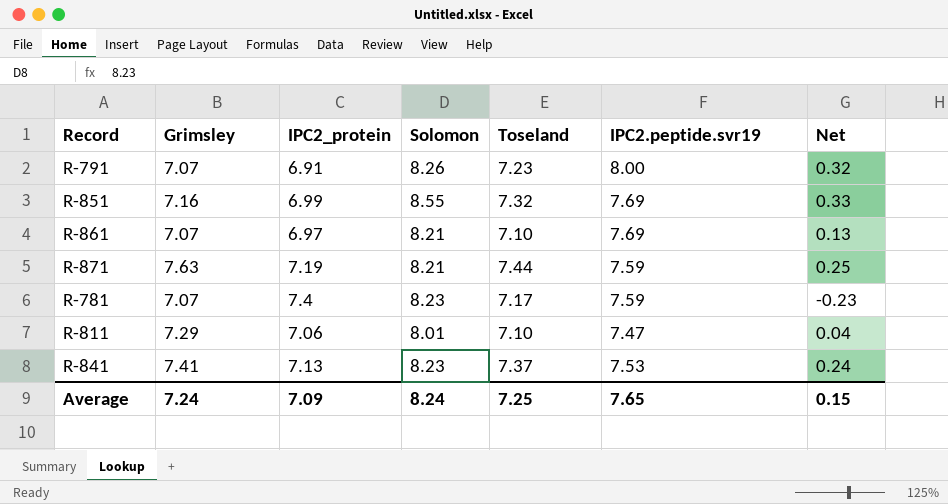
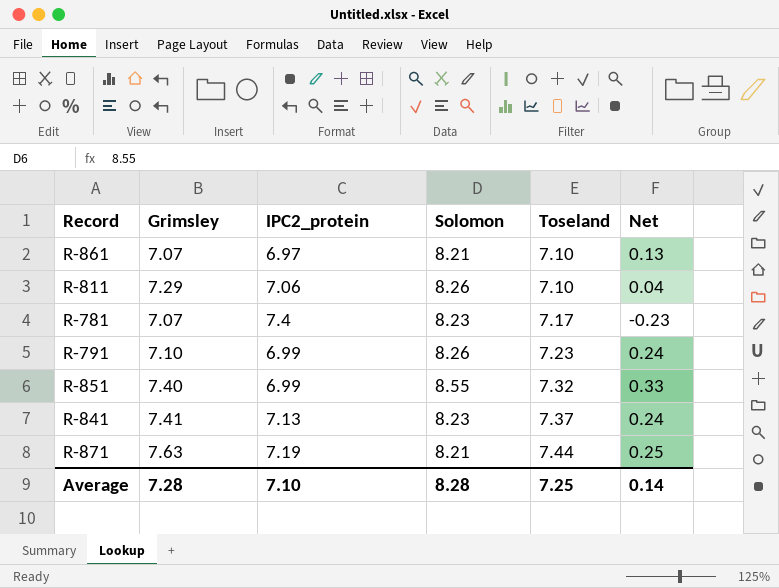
row order: none -> Toseland ascending
column IPC2.peptide.svr19 | position: 6 -> none
R-811 | Solomon: 8.01 -> 8.26
R-791 | Grimsley: 7.07 -> 7.10
R-791 | IPC2_protein: 6.91 -> 6.99
R-791 | Net: 0.32 -> 0.24
R-851 | Grimsley: 7.16 -> 7.40
Average | Grimsley: 7.24 -> 7.28
Average | IPC2_protein: 7.09 -> 7.10
Average | Solomon: 8.24 -> 8.28
Average | Net: 0.15 -> 0.14

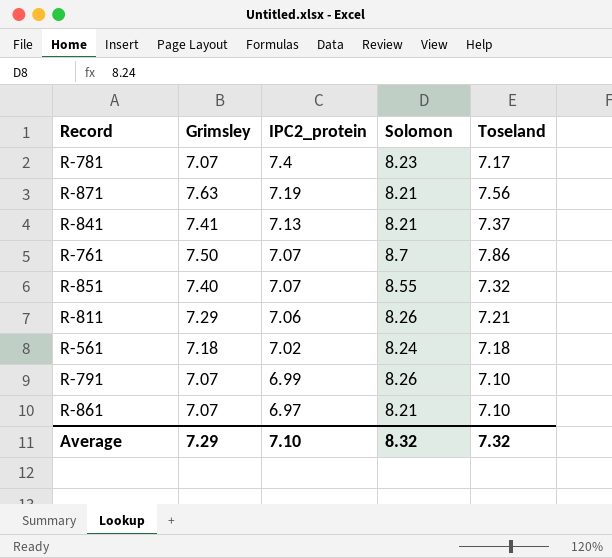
row order: Toseland ascending -> IPC2_protein descending
column Net | formula: [Toseland] - [IPC2_protein] -> none
R-871 | Toseland: 7.44 -> 7.56
R-841 | Solomon: 8.23 -> 8.21
row R-761: none -> 7.50 | 7.07 | 8.7 | 7.86
R-851 | IPC2_protein: 6.99 -> 7.07
R-811 | Toseland: 7.10 -> 7.21
row R-561: none -> 7.18 | 7.02 | 8.24 | 7.18
R-791 | Grimsley: 7.10 -> 7.07
R-791 | Toseland: 7.23 -> 7.10
Average | Grimsley: 7.28 -> 7.29
Average | Solomon: 8.28 -> 8.32
Average | Toseland: 7.25 -> 7.32

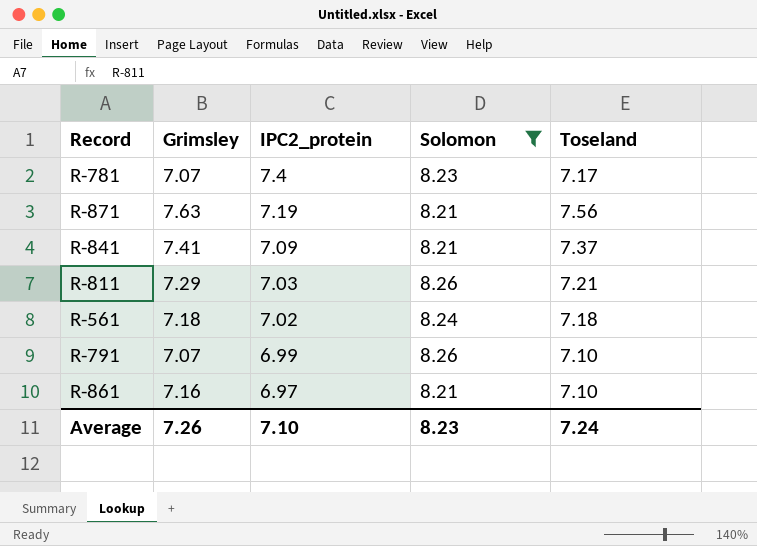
filter: none -> Solomon <= 8.26
R-841 | IPC2_protein: 7.13 -> 7.09
R-811 | IPC2_protein: 7.06 -> 7.03
R-861 | Grimsley: 7.07 -> 7.16
Average | Grimsley: 7.29 -> 7.26
Average | Solomon: 8.32 -> 8.23
Average | Toseland: 7.32 -> 7.24

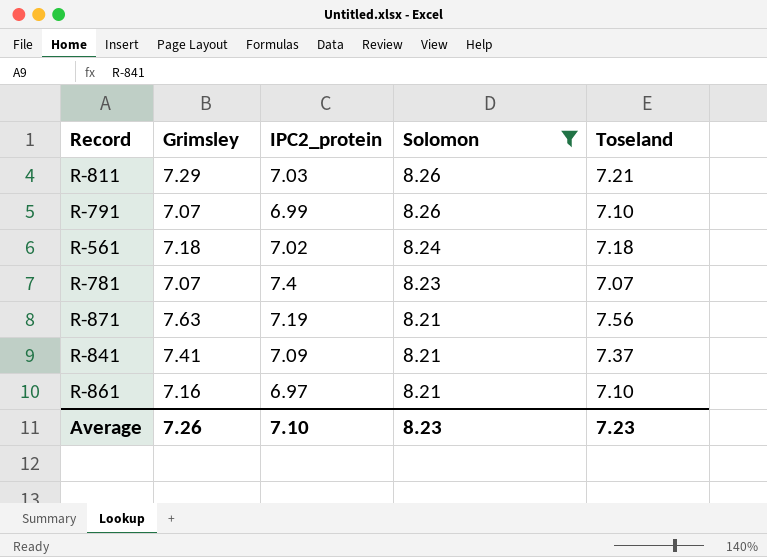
row order: IPC2_protein descending -> Solomon descending
R-781 | Toseland: 7.17 -> 7.07
Average | Toseland: 7.24 -> 7.23

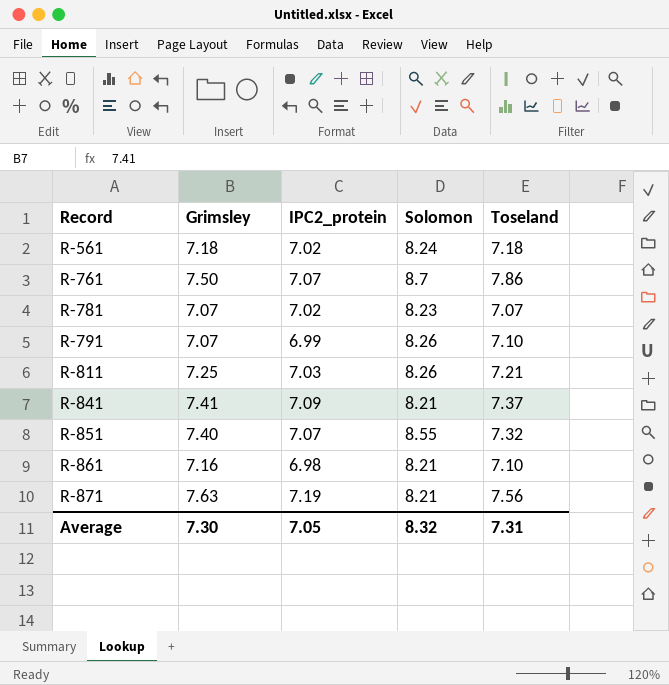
filter: Solomon <= 8.26 -> none
row order: Solomon descending -> Record ascending
R-781 | IPC2_protein: 7.4 -> 7.02
R-811 | Grimsley: 7.29 -> 7.25
R-861 | IPC2_protein: 6.97 -> 6.98
Average | Grimsley: 7.26 -> 7.30
Average | IPC2_protein: 7.10 -> 7.05
Average | Solomon: 8.23 -> 8.32
Average | Toseland: 7.23 -> 7.31

